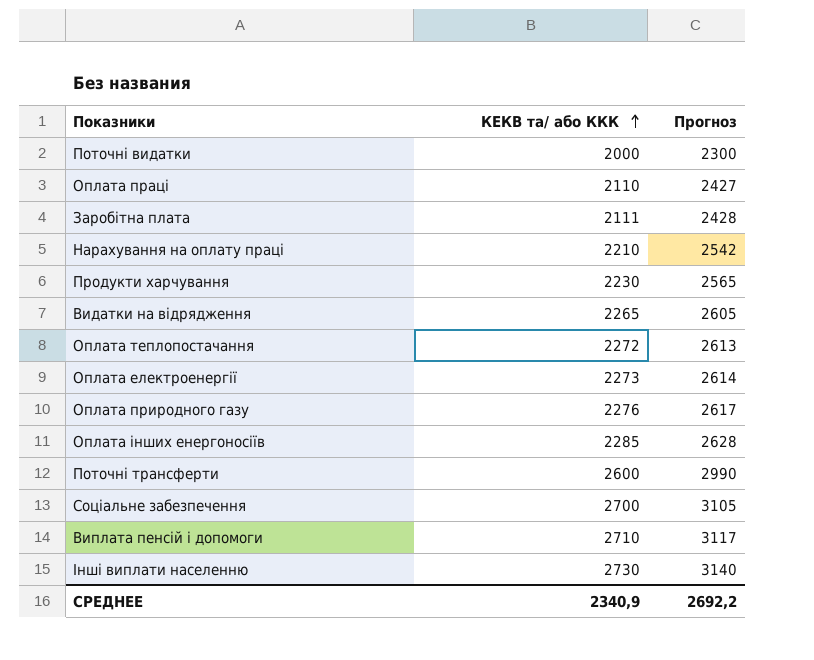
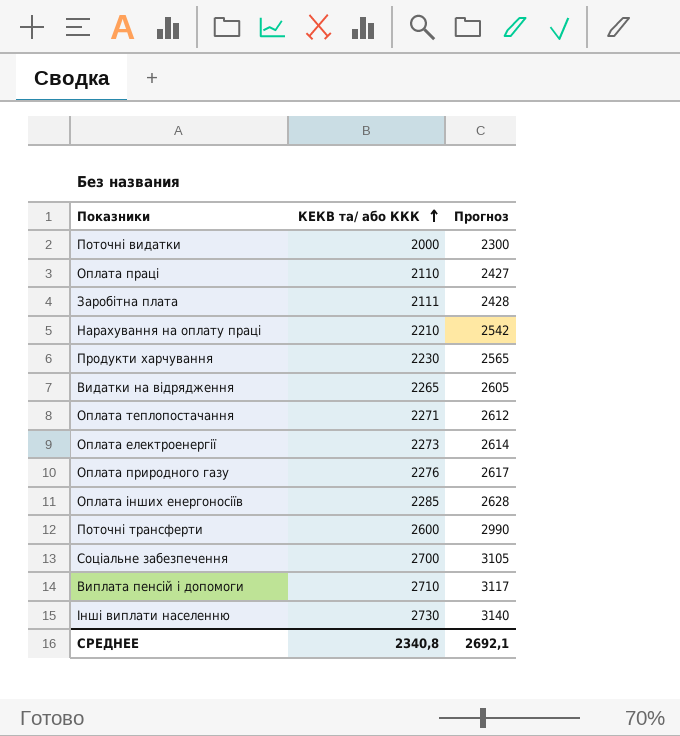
Оплата теплопостачання | КЕКВ та/ або ККК: 2272 -> 2271
Оплата теплопостачання | Прогноз: 2613 -> 2612
СРЕДНЕЕ | КЕКВ та/ або ККК: 2340,9 -> 2340,8
СРЕДНЕЕ | Прогноз: 2692,2 -> 2692,1

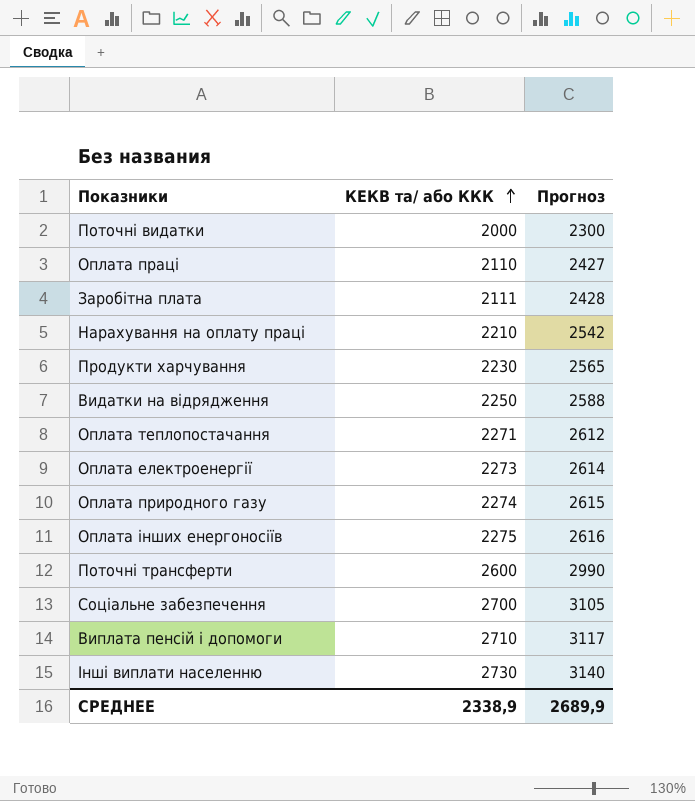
Видатки на відрядження | КЕКВ та/ або ККК: 2265 -> 2250
Видатки на відрядження | Прогноз: 2605 -> 2588
Оплата природного газу | КЕКВ та/ або ККК: 2276 -> 2274
Оплата природного газу | Прогноз: 2617 -> 2615
Оплата інших енергоносіїв | КЕКВ та/ або ККК: 2285 -> 2275
Оплата інших енергоносіїв | Прогноз: 2628 -> 2616
СРЕДНЕЕ | КЕКВ та/ або ККК: 2340,8 -> 2338,9
СРЕДНЕЕ | Прогноз: 2692,1 -> 2689,9

